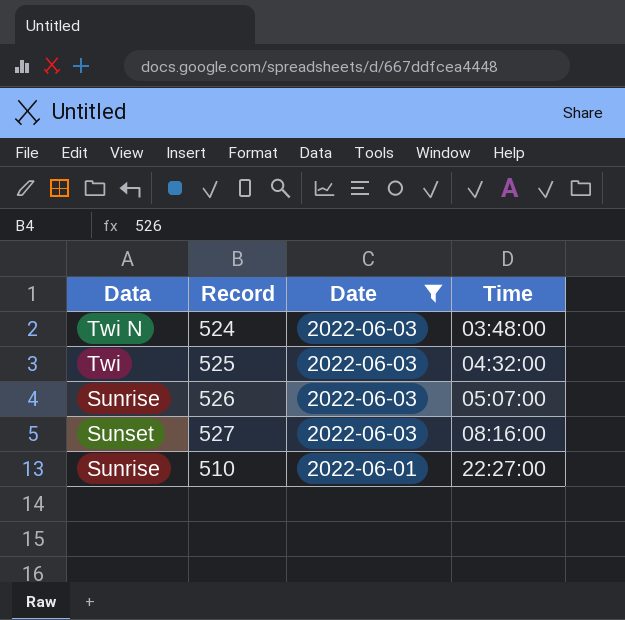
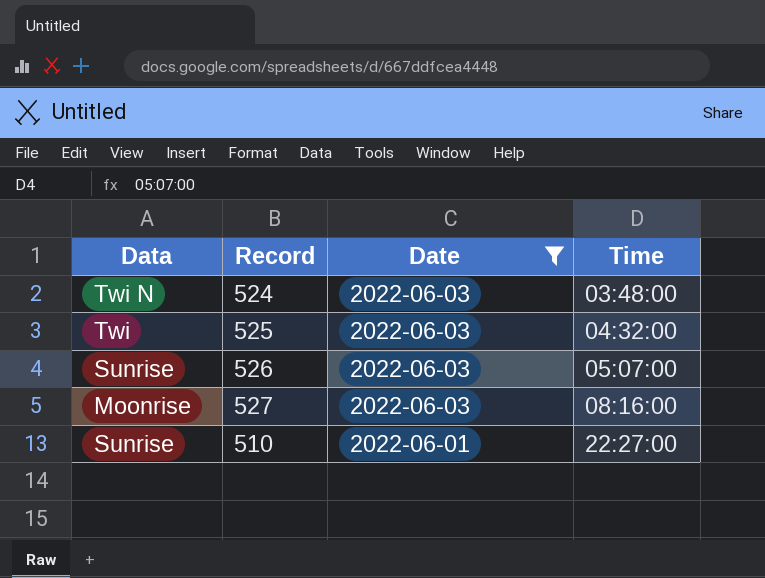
527 | Data: Sunset -> Moonrise

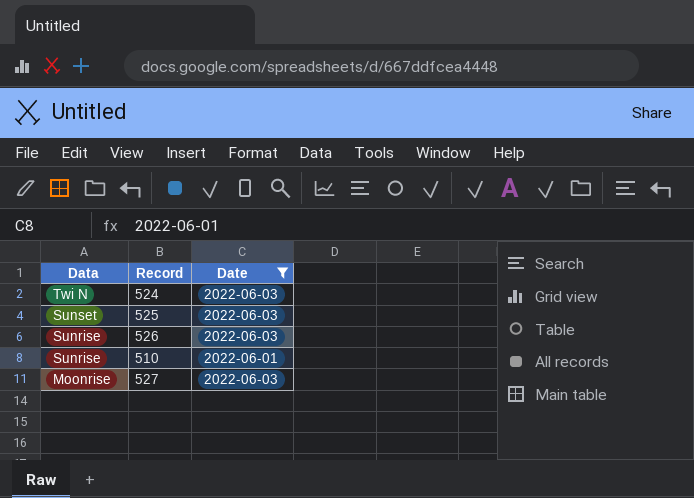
row order: Date descending -> Data descending
column Time | position: 4 -> none
525 | Data: Twi -> Sunset

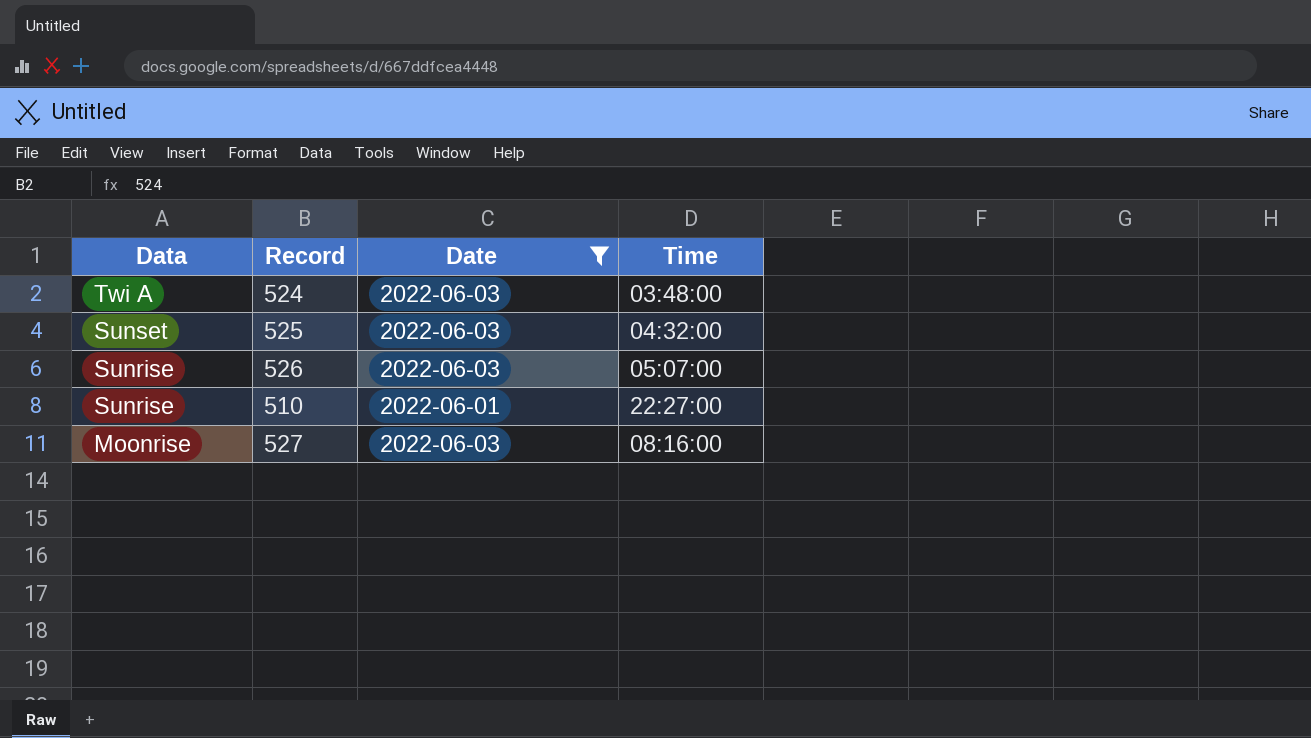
column Time | position: none -> 4
524 | Data: Twi N -> Twi A

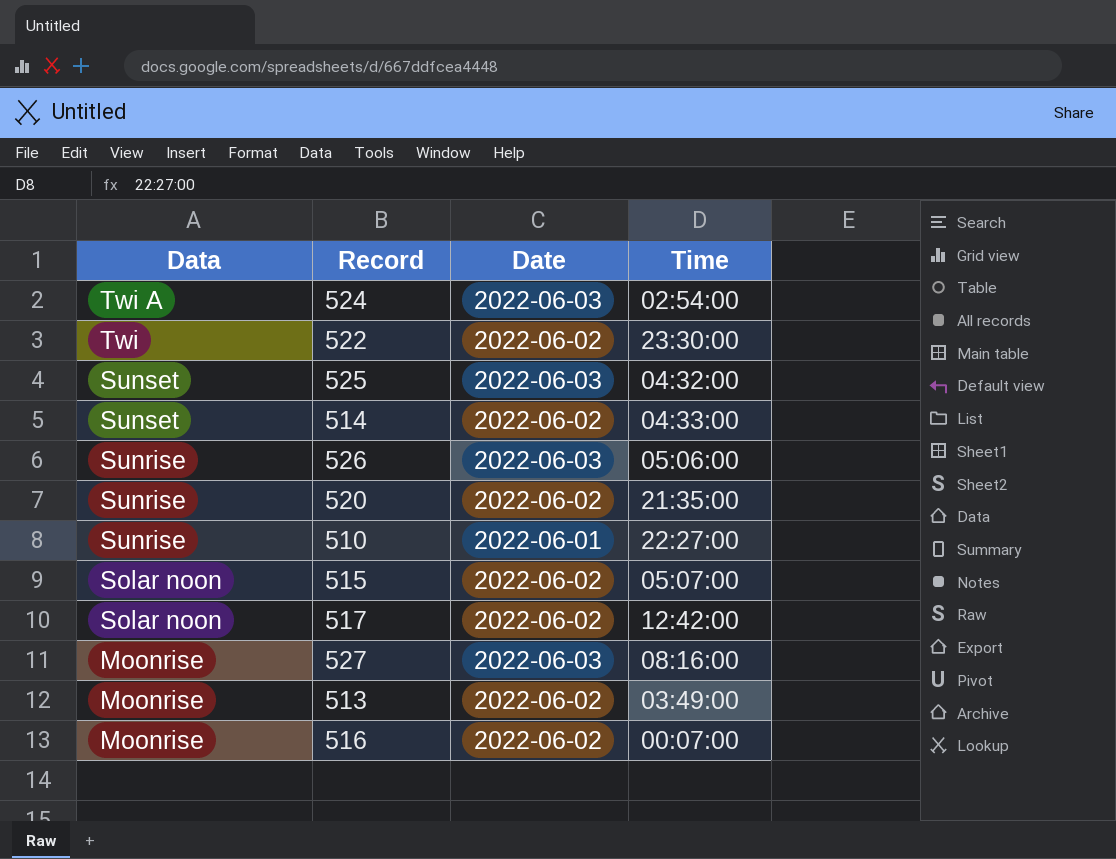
filter: Date != 2022-06-02 -> none
524 | Time: 03:48:00 -> 02:54:00
526 | Time: 05:07:00 -> 05:06:00

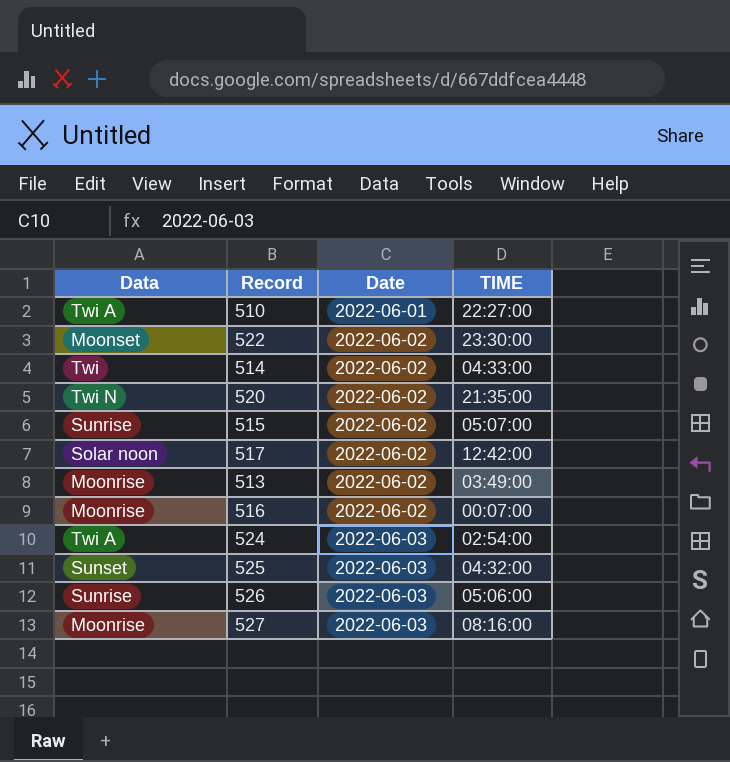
row order: Data descending -> Date ascending
column name: Time -> TIME
510 | Data: Sunrise -> Twi A
522 | Data: Twi -> Moonset
514 | Data: Sunset -> Twi
520 | Data: Sunrise -> Twi N
515 | Data: Solar noon -> Sunrise

